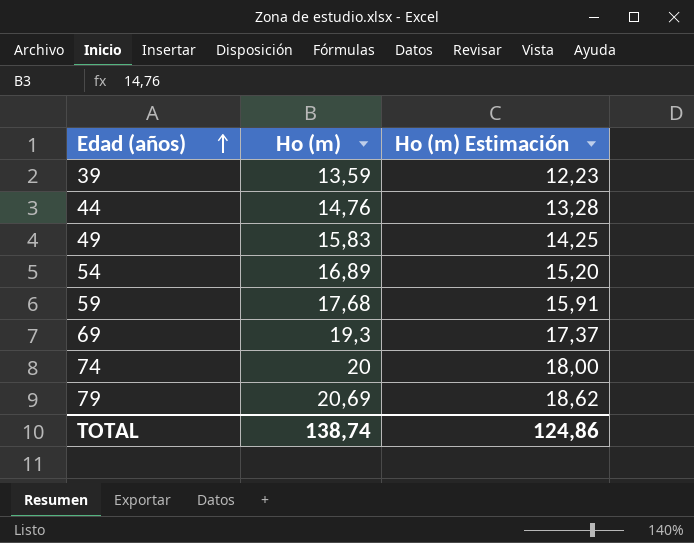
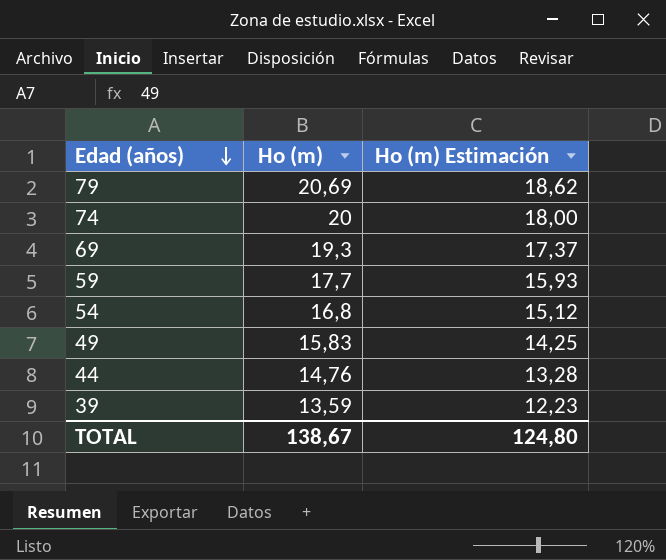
row order: Edad (años) ascending -> Edad (años) descending
59 | Ho (m): 17,68 -> 17,7
59 | Ho (m) Estimación: 15,91 -> 15,93
54 | Ho (m): 16,89 -> 16,8
54 | Ho (m) Estimación: 15,20 -> 15,12
TOTAL | Ho (m): 138,74 -> 138,67
TOTAL | Ho (m) Estimación: 124,86 -> 124,80

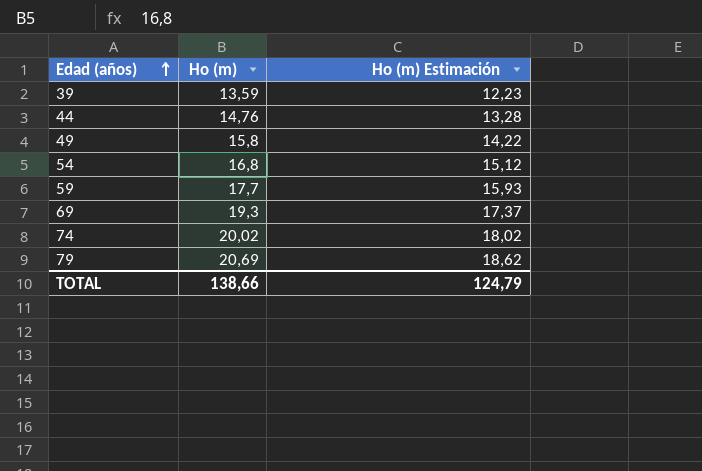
row order: Edad (años) descending -> Edad (años) ascending
49 | Ho (m): 15,83 -> 15,8
49 | Ho (m) Estimación: 14,25 -> 14,22
74 | Ho (m): 20 -> 20,02
74 | Ho (m) Estimación: 18,00 -> 18,02
TOTAL | Ho (m): 138,67 -> 138,66
TOTAL | Ho (m) Estimación: 124,80 -> 124,79

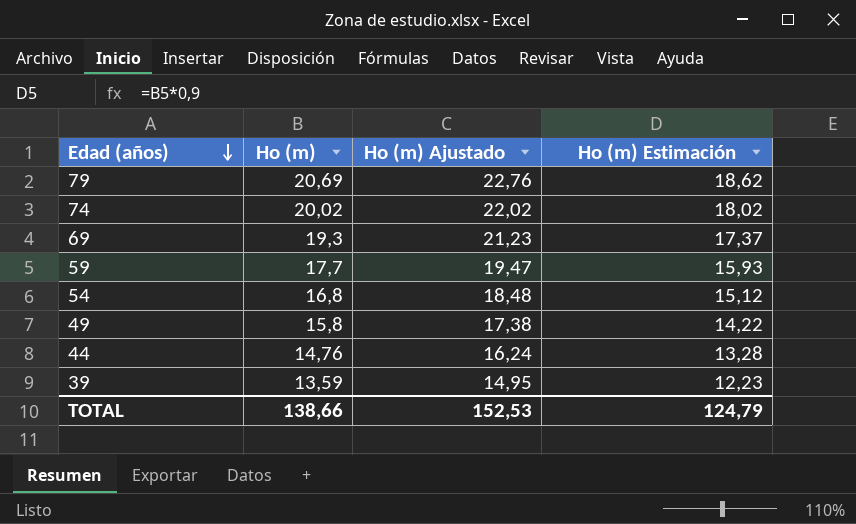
row order: Edad (años) ascending -> Edad (años) descending
column Ho (m) Ajustado | formula: none -> [Ho (m)] * 1,1

